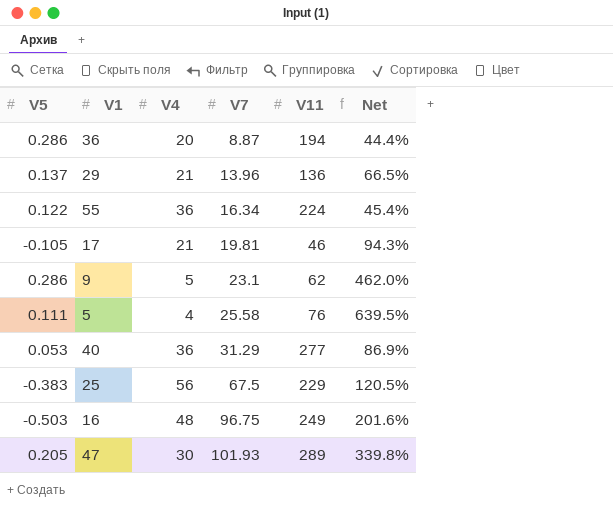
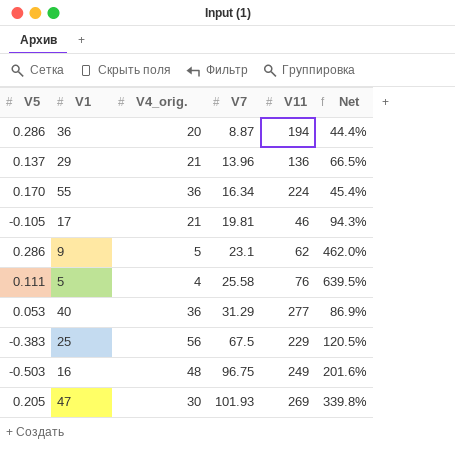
column name: V4 -> V4_orig.
55 | V5: 0.122 -> 0.170
47 | V11: 289 -> 269

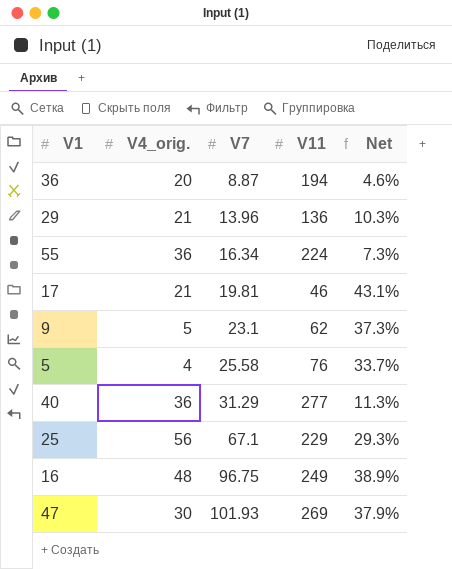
column V5 | position: 1 -> none
column Net | formula: [V7] / [V4_orig.] -> [V7] / [V11]
25 | V7: 67.5 -> 67.1

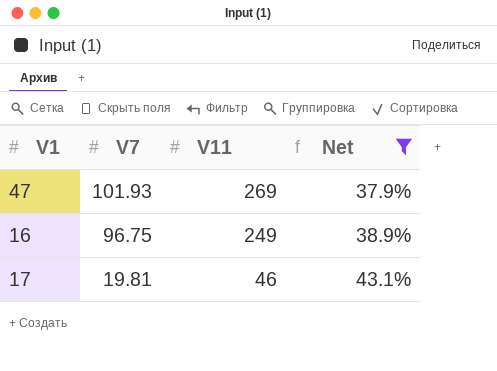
filter: none -> Net >= 37.9%
row order: V7 ascending -> V7 descending
column V4_orig. | position: 2 -> none

